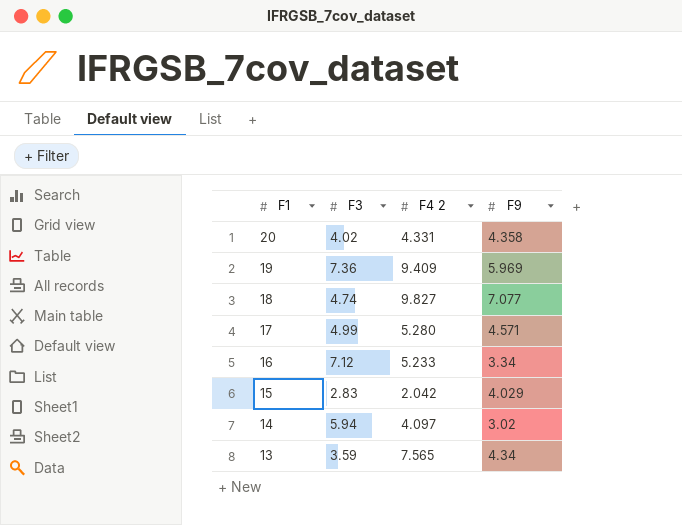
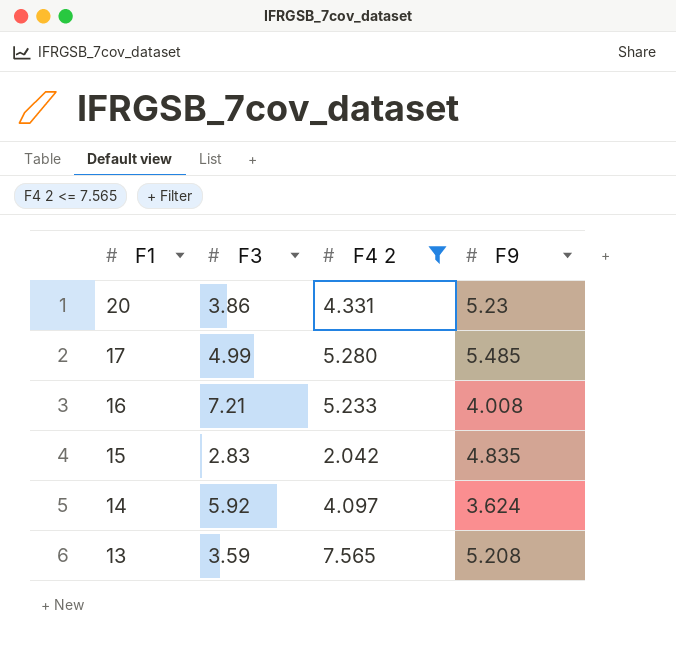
filter: none -> F4 2 <= 7.565
20 | F3: 4.02 -> 3.86
20 | F9: 4.358 -> 5.23
17 | F9: 4.571 -> 5.485
16 | F3: 7.12 -> 7.21
16 | F9: 3.34 -> 4.008
15 | F9: 4.029 -> 4.835
14 | F3: 5.94 -> 5.92
14 | F9: 3.02 -> 3.624
13 | F9: 4.34 -> 5.208

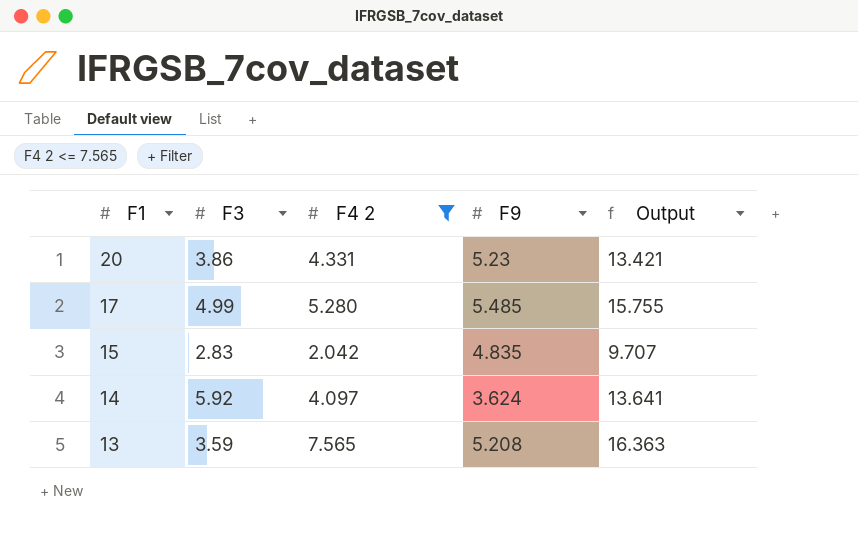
column Output | formula: none -> [F3] + [F4 2] + [F9]
row 16: 7.21 | 5.233 | 4.008 -> none

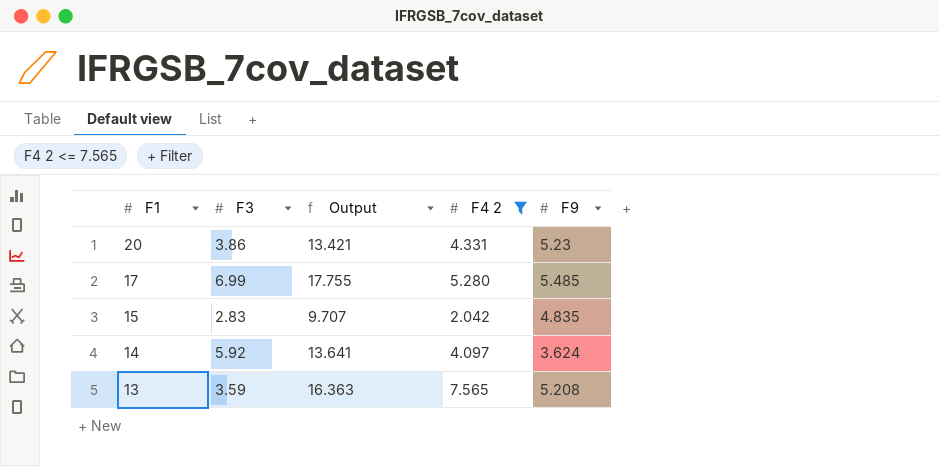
column Output | position: 5 -> 3
17 | F3: 4.99 -> 6.99
17 | Output: 15.755 -> 17.755

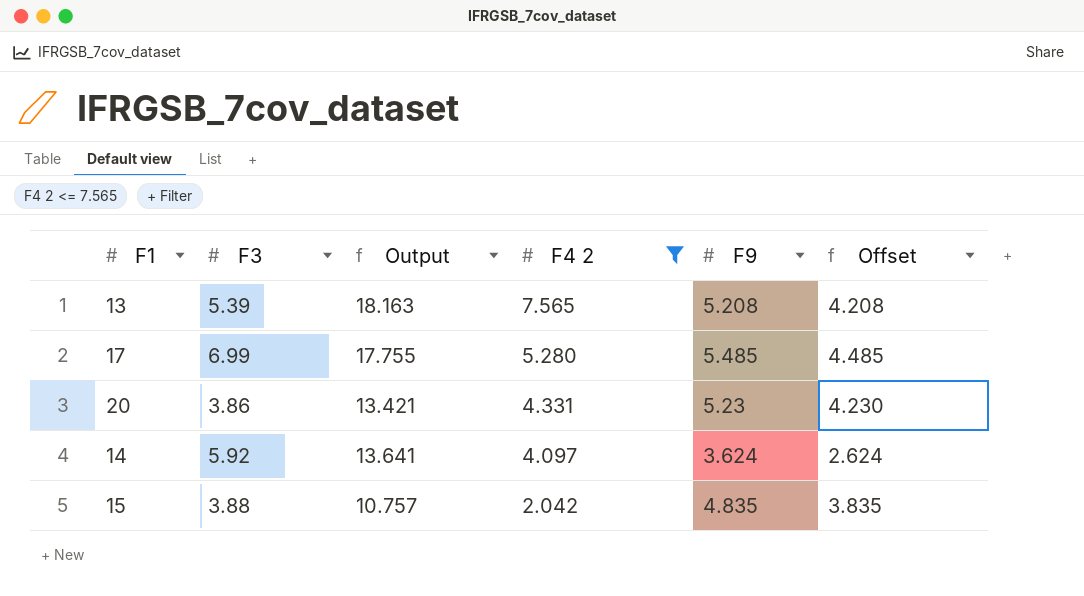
row order: F1 descending -> F4 2 descending
column Offset | formula: none -> [F9] - 1
13 | F3: 3.59 -> 5.39
13 | Output: 16.363 -> 18.163
15 | F3: 2.83 -> 3.88
15 | Output: 9.707 -> 10.757

